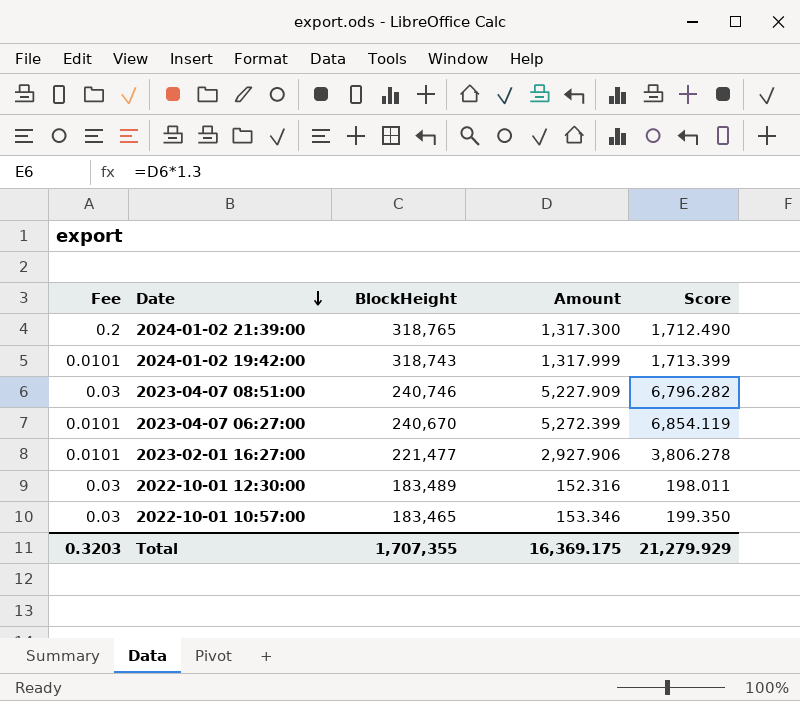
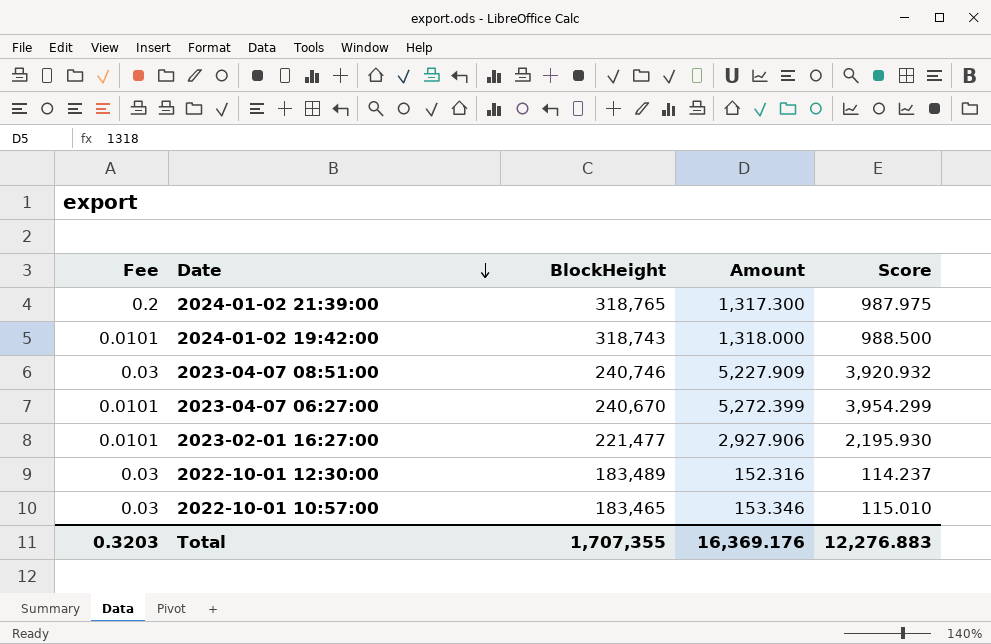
column Score | formula: [Amount] * 1.3 -> [Amount] * 0.75
2024-01-02 19:42:00 | Amount: 1,317.999 -> 1,318.000
Total | Amount: 16,369.175 -> 16,369.176
Total | Score: 21,279.929 -> 12,276.883

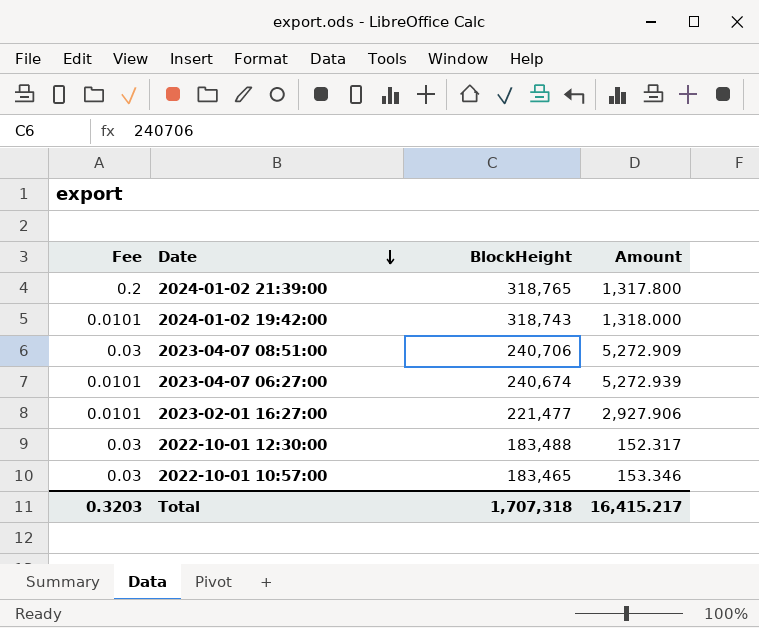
column Score | formula: [Amount] * 0.75 -> none
2024-01-02 21:39:00 | Amount: 1,317.300 -> 1,317.800
2023-04-07 08:51:00 | BlockHeight: 240,746 -> 240,706
2023-04-07 08:51:00 | Amount: 5,227.909 -> 5,272.909
2023-04-07 06:27:00 | BlockHeight: 240,670 -> 240,674
2023-04-07 06:27:00 | Amount: 5,272.399 -> 5,272.939
2022-10-01 12:30:00 | BlockHeight: 183,489 -> 183,488
2022-10-01 12:30:00 | Amount: 152.316 -> 152.317
Total | BlockHeight: 1,707,355 -> 1,707,318
Total | Amount: 16,369.176 -> 16,415.217

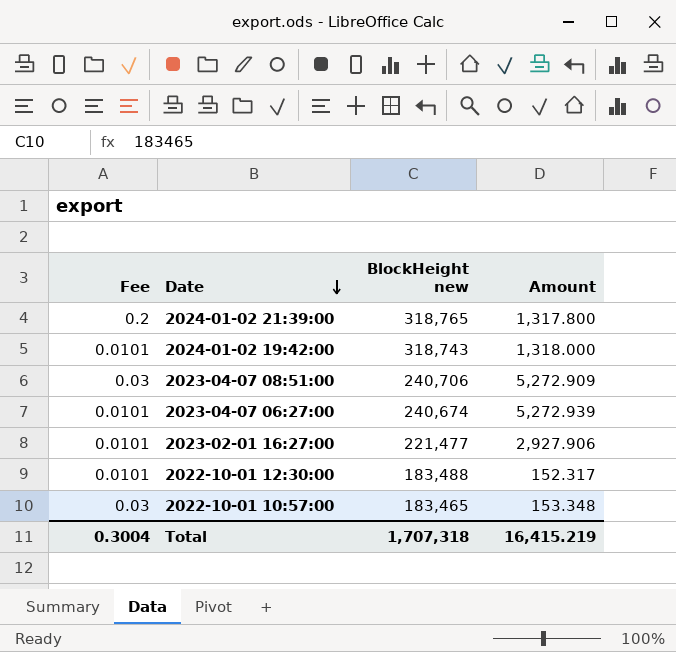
column name: BlockHeight -> BlockHeight new
2022-10-01 12:30:00 | Fee: 0.03 -> 0.0101
2022-10-01 10:57:00 | Amount: 153.346 -> 153.348
Total | Fee: 0.3203 -> 0.3004
Total | Amount: 16,415.217 -> 16,415.219

